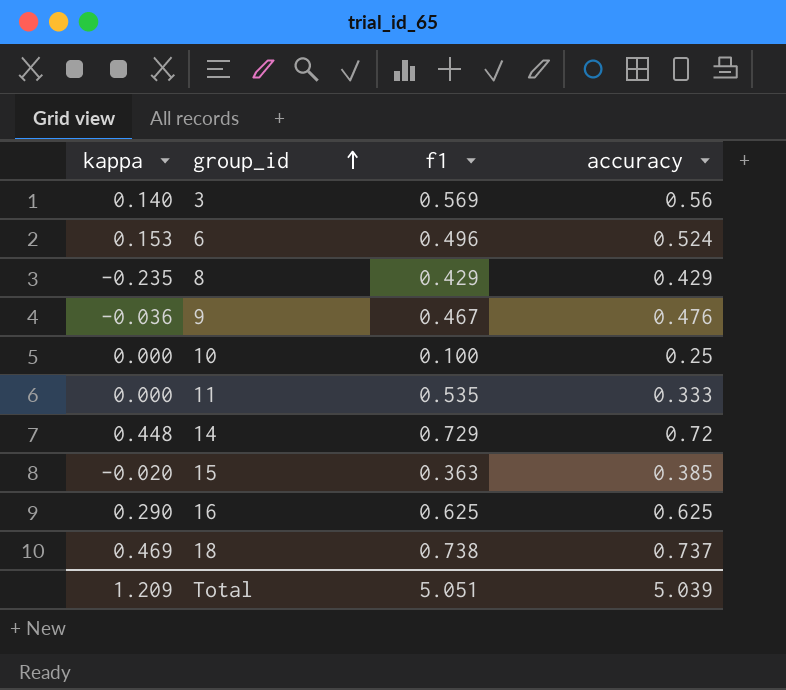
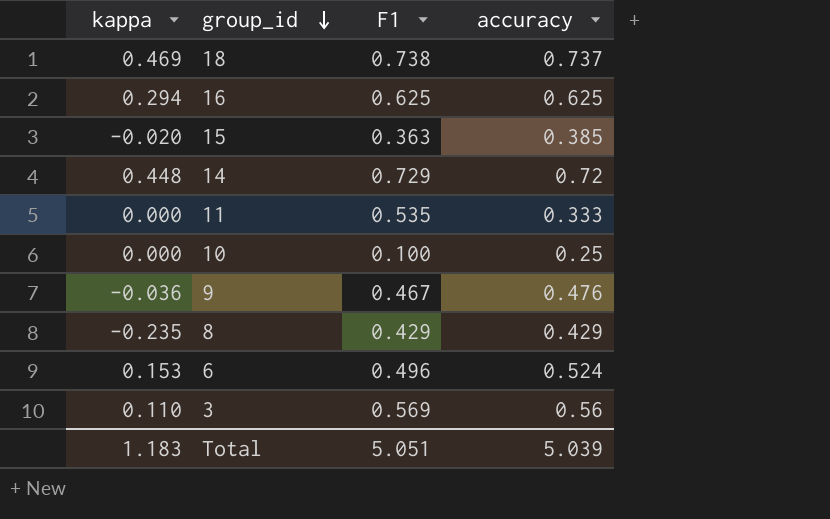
row order: group_id ascending -> group_id descending
column name: f1 -> F1
16 | kappa: 0.290 -> 0.294
3 | kappa: 0.140 -> 0.110
Total | kappa: 1.209 -> 1.183

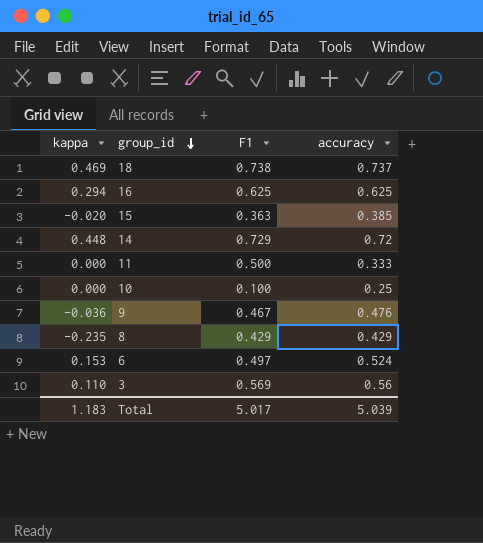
11 | F1: 0.535 -> 0.500
6 | F1: 0.496 -> 0.497
Total | F1: 5.051 -> 5.017

